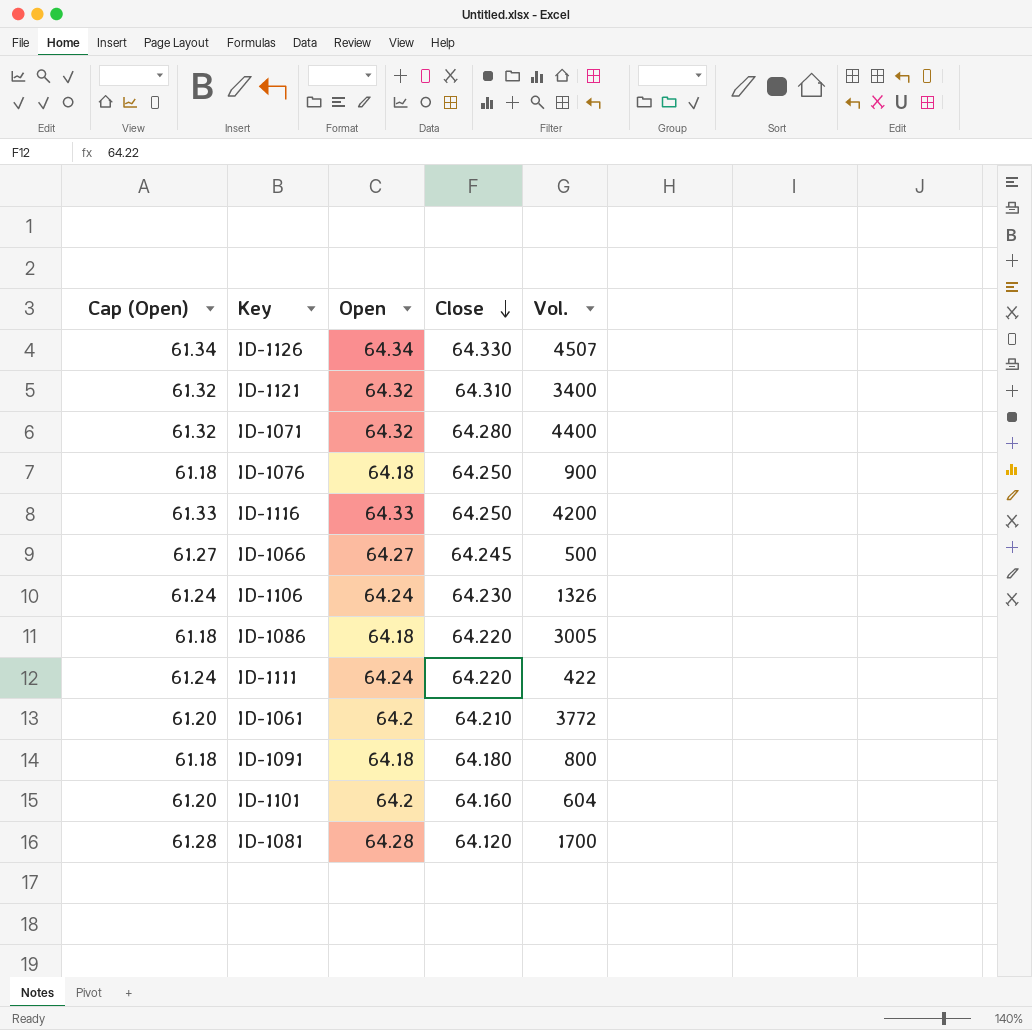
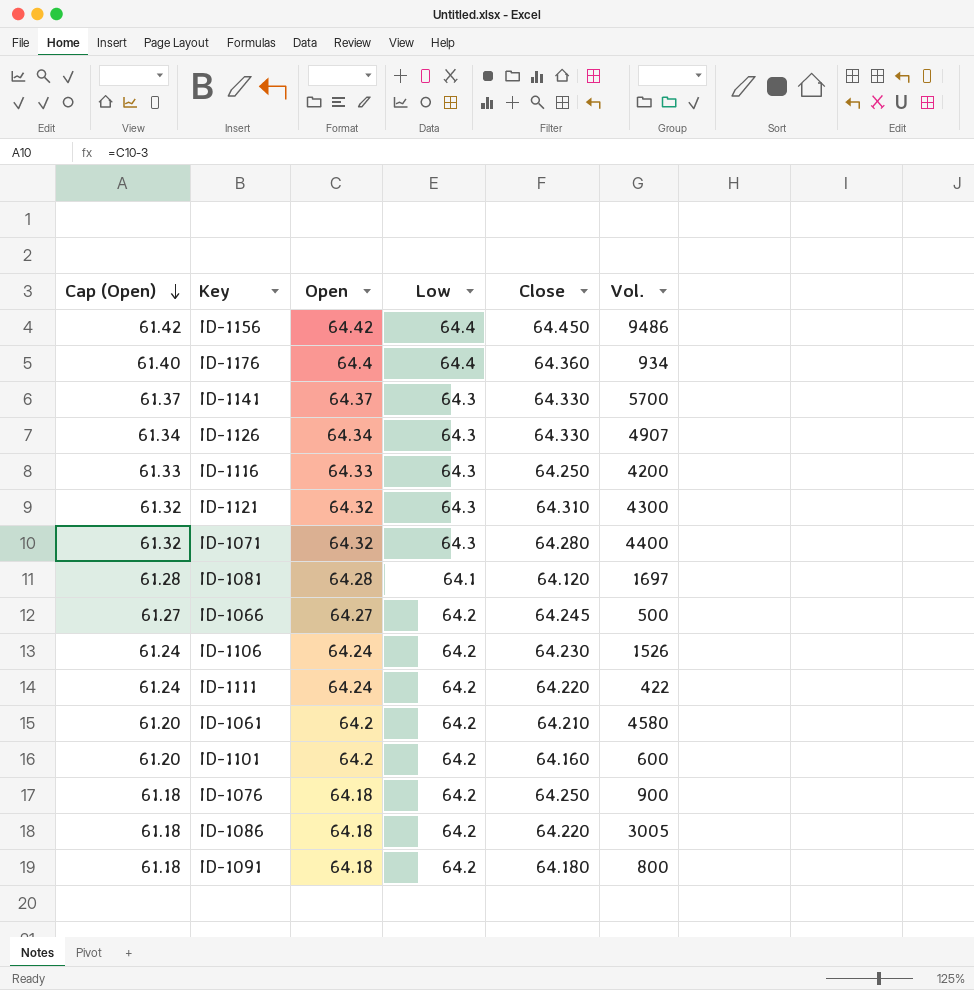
row order: Close descending -> Cap (Open) descending
column Low | position: none -> 4
row ID-1156: none -> 61.42 | 64.42 | 64.4 | 64.450 | 9486
row ID-1176: none -> 61.40 | 64.4 | 64.4 | 64.360 | 934
row ID-1141: none -> 61.37 | 64.37 | 64.3 | 64.330 | 5700
ID-1126 | Vol.: 4507 -> 4907
ID-1121 | Vol.: 3400 -> 4300
ID-1081 | Vol.: 1700 -> 1697
ID-1106 | Vol.: 1326 -> 1526
ID-1061 | Vol.: 3772 -> 4580
ID-1101 | Vol.: 604 -> 600

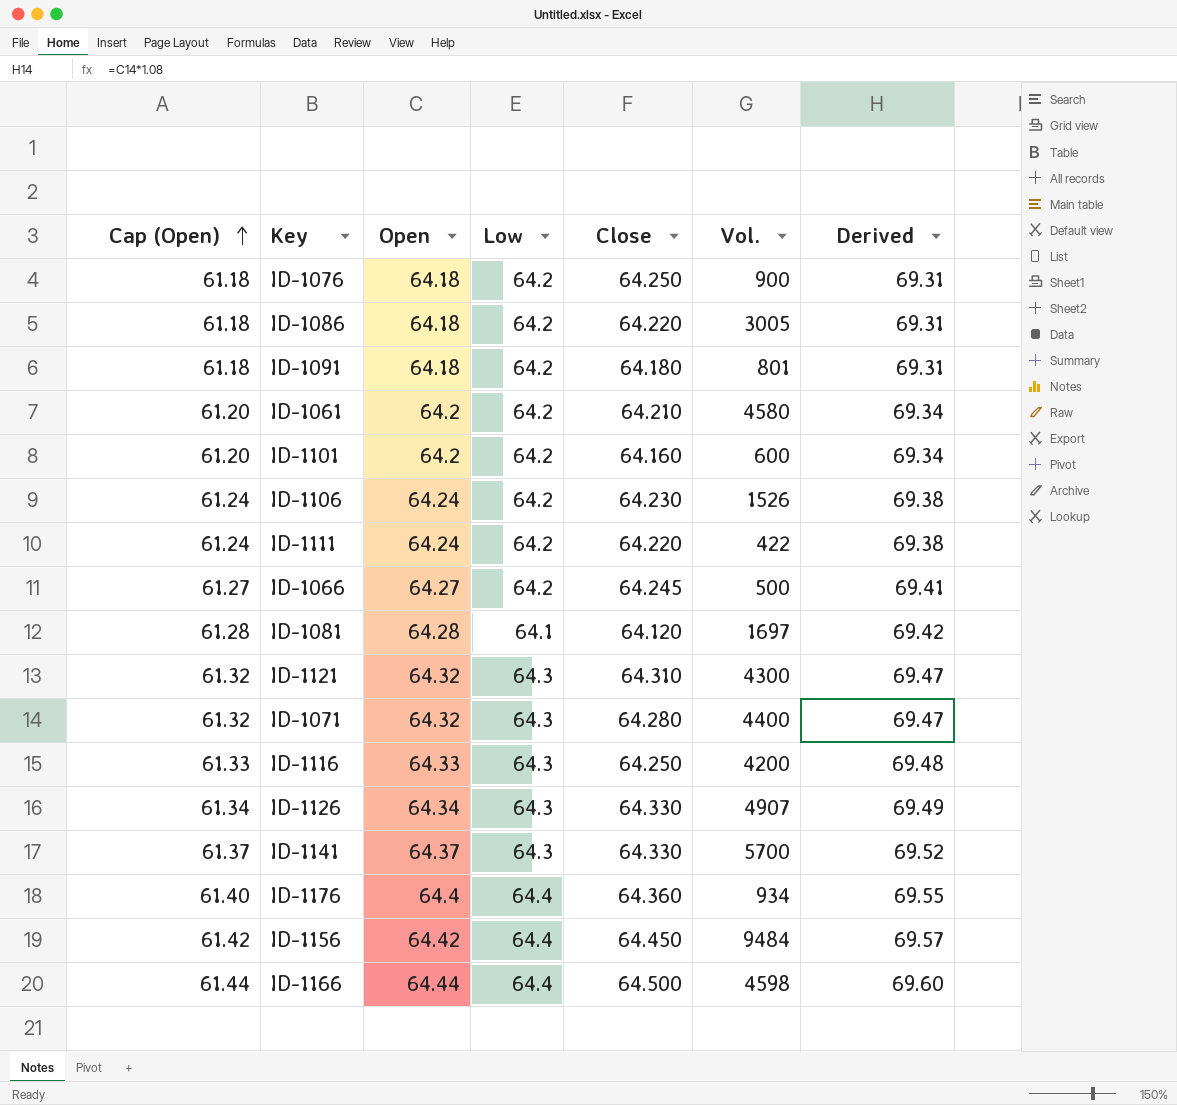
row order: Cap (Open) descending -> Cap (Open) ascending
column Derived | formula: none -> [Open] * 1.08
ID-1091 | Vol.: 800 -> 801
ID-1156 | Vol.: 9486 -> 9484
row ID-1166: none -> 61.44 | 64.44 | 64.4 | 64.500 | 4598 | 69.60

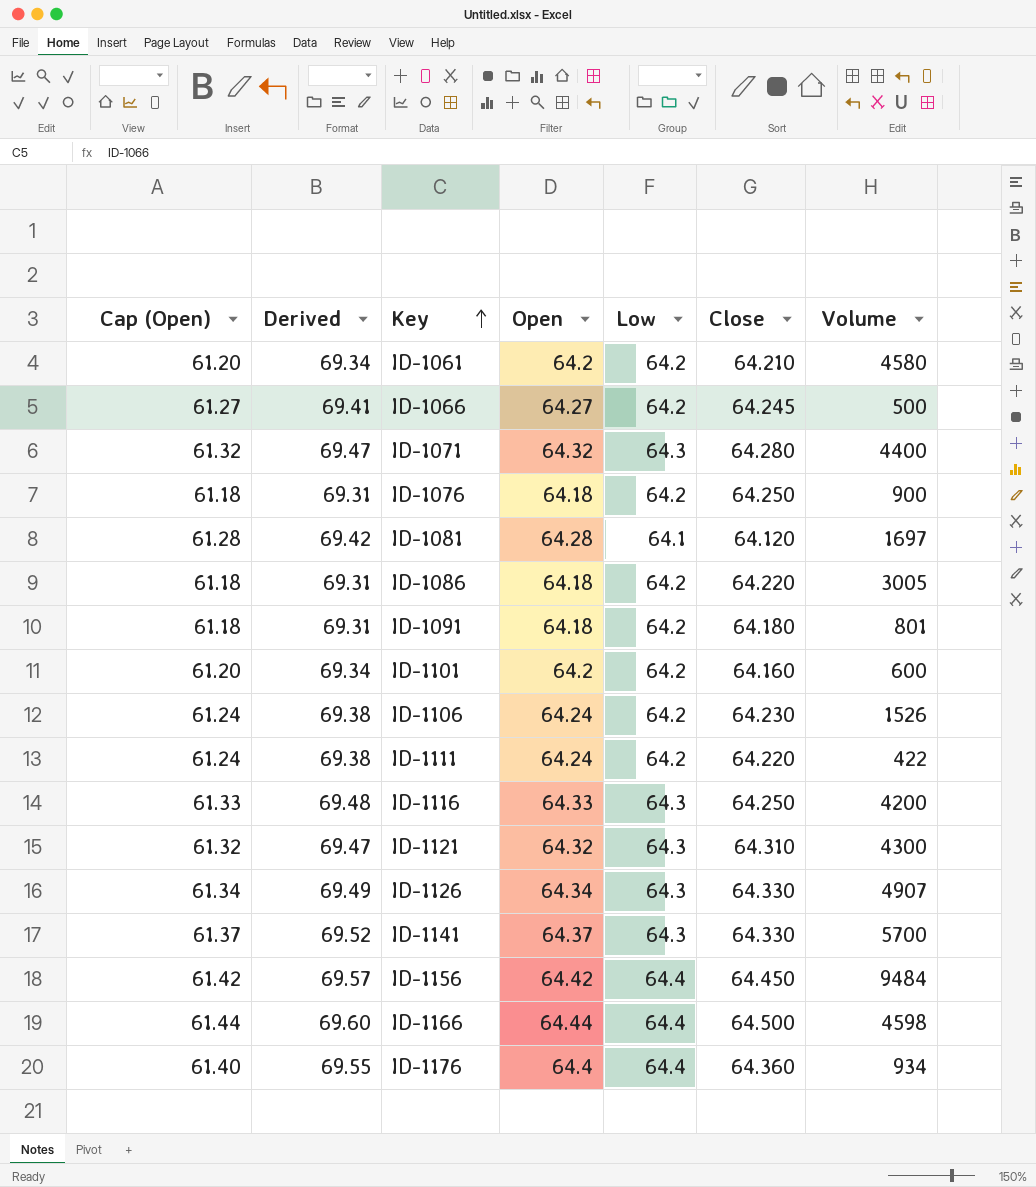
row order: Cap (Open) ascending -> Key ascending
column Derived | position: 7 -> 2
column name: Vol. -> Volume

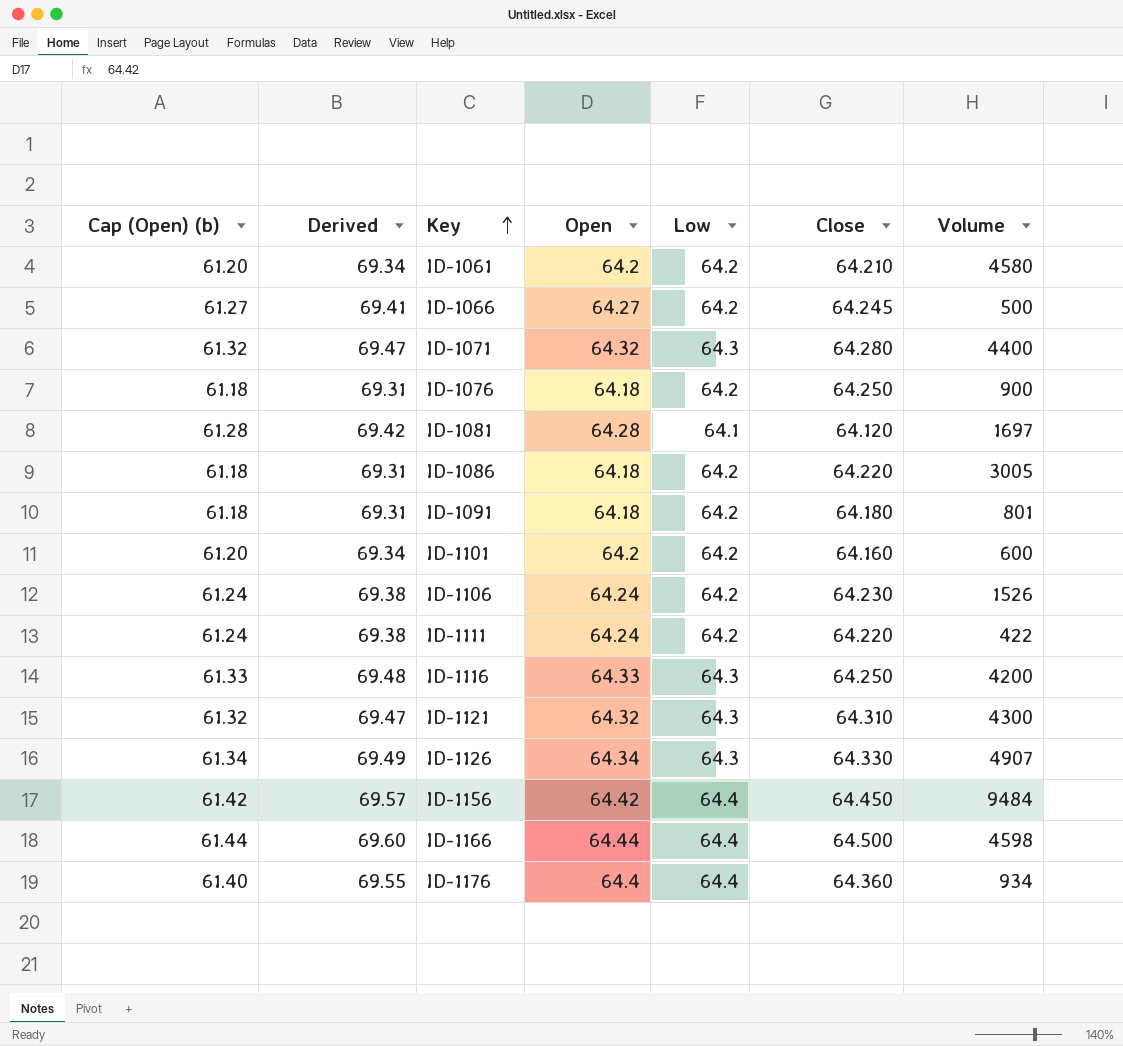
column name: Cap (Open) -> Cap (Open) (b)
row ID-1141: 61.37 | 69.52 | 64.37 | 64.3 | 64.330 | 5700 -> none

